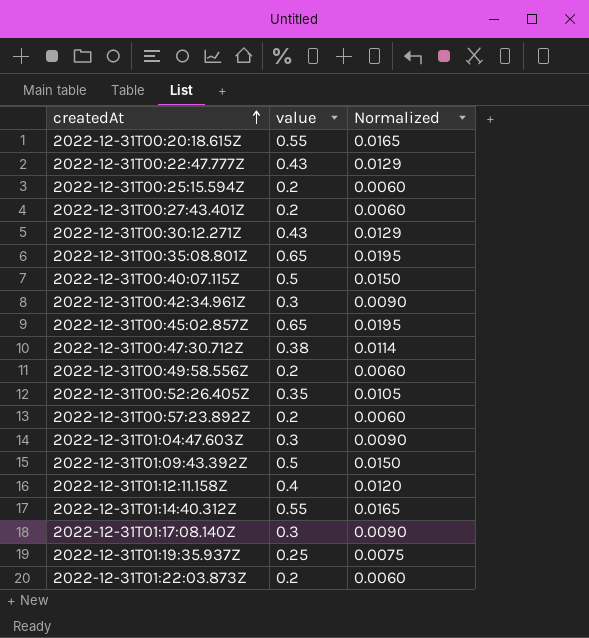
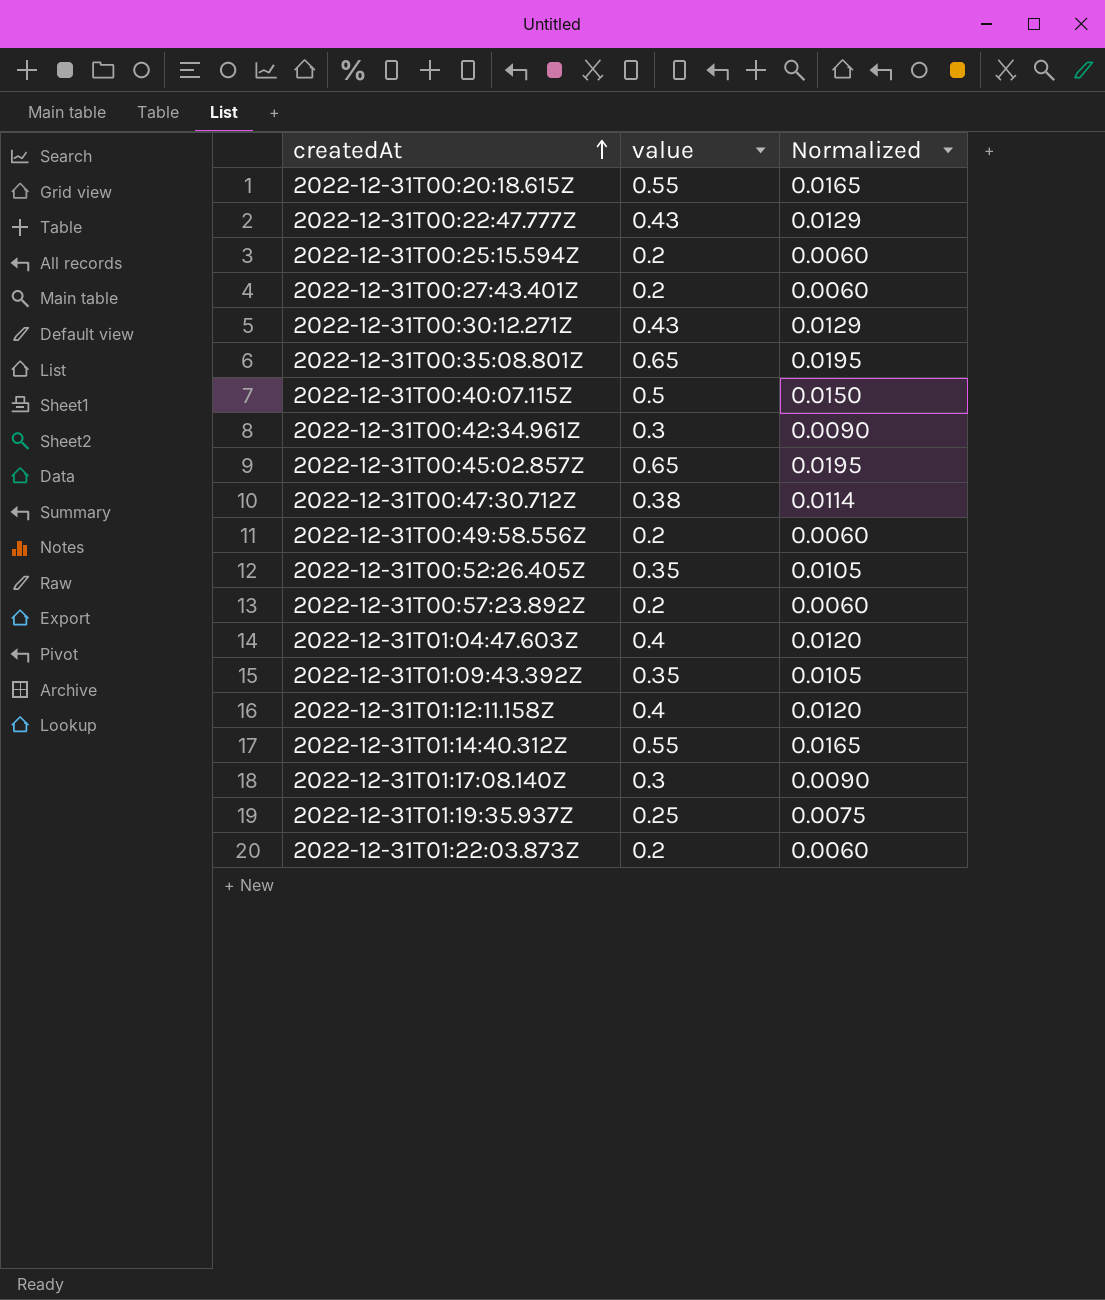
2022-12-31T01:04:47.603Z | value: 0.3 -> 0.4
2022-12-31T01:04:47.603Z | Normalized: 0.0090 -> 0.0120
2022-12-31T01:09:43.392Z | value: 0.5 -> 0.35
2022-12-31T01:09:43.392Z | Normalized: 0.0150 -> 0.0105

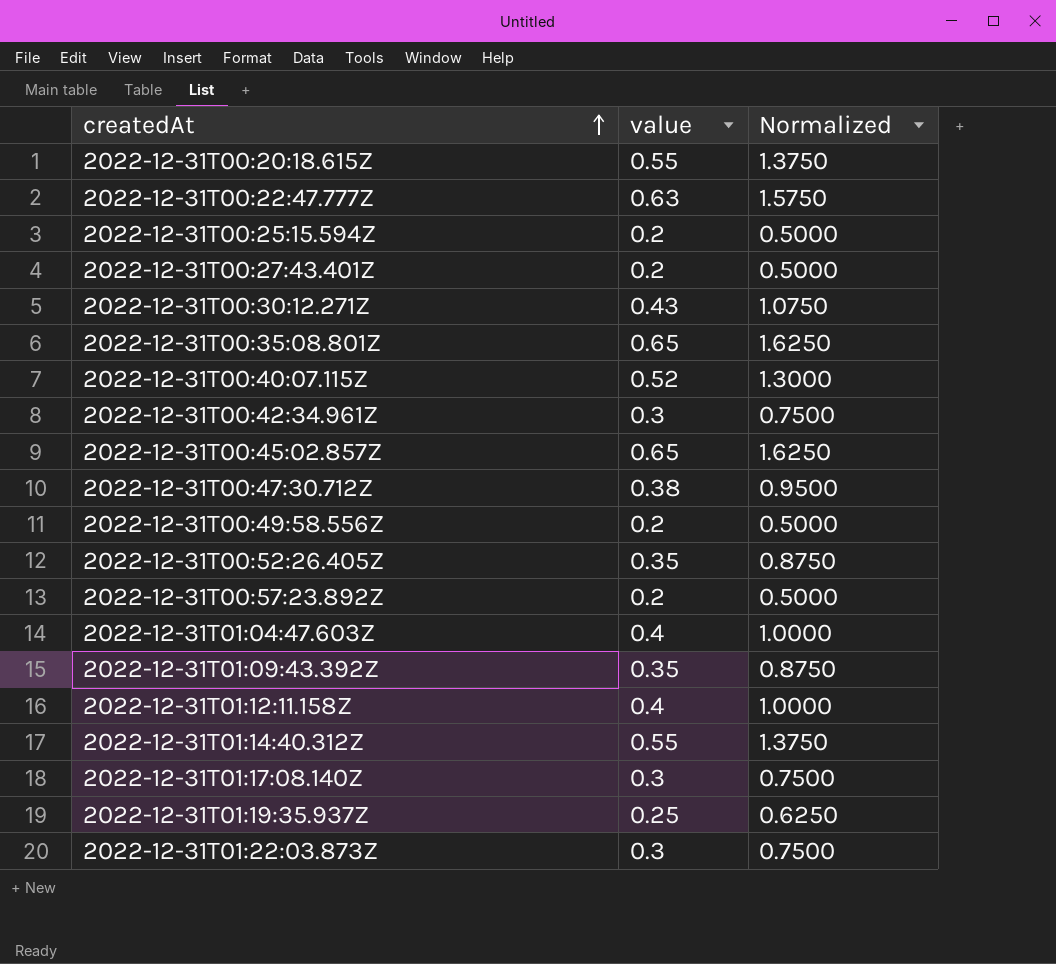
column Normalized | formula: [value] * 0.03 -> [value] * 2.5
2022-12-31T00:22:47.777Z | value: 0.43 -> 0.63
2022-12-31T00:40:07.115Z | value: 0.5 -> 0.52
2022-12-31T01:22:03.873Z | value: 0.2 -> 0.3

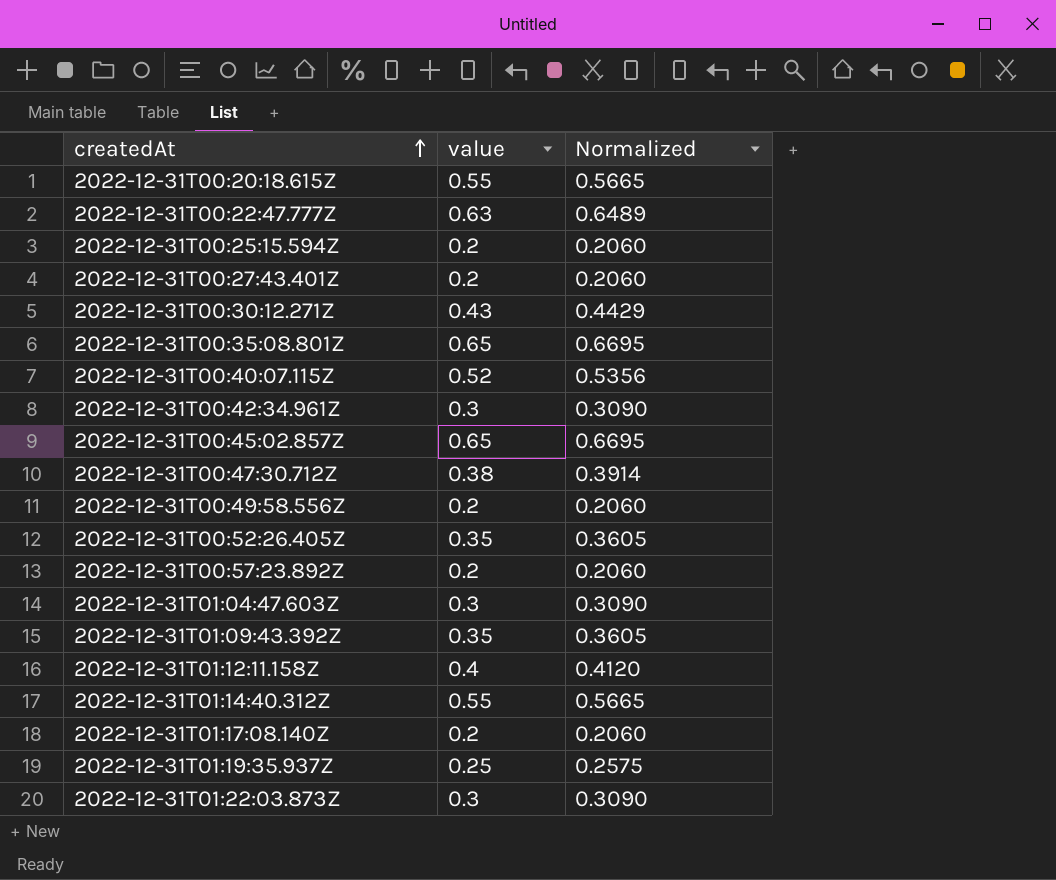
column Normalized | formula: [value] * 2.5 -> [value] * 1.03
2022-12-31T01:04:47.603Z | value: 0.4 -> 0.3
2022-12-31T01:17:08.140Z | value: 0.3 -> 0.2

